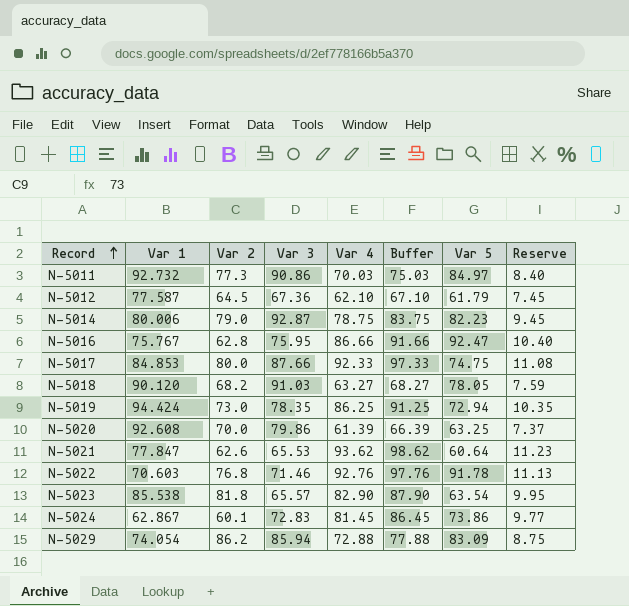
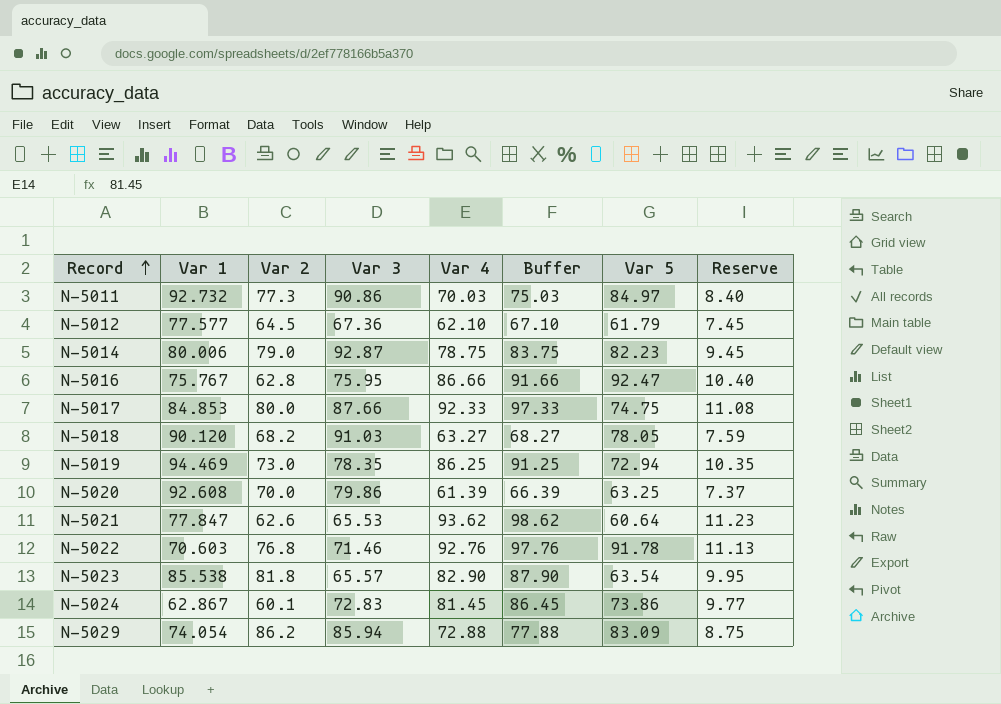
N-5012 | Var 1: 77.587 -> 77.577
N-5019 | Var 1: 94.424 -> 94.469

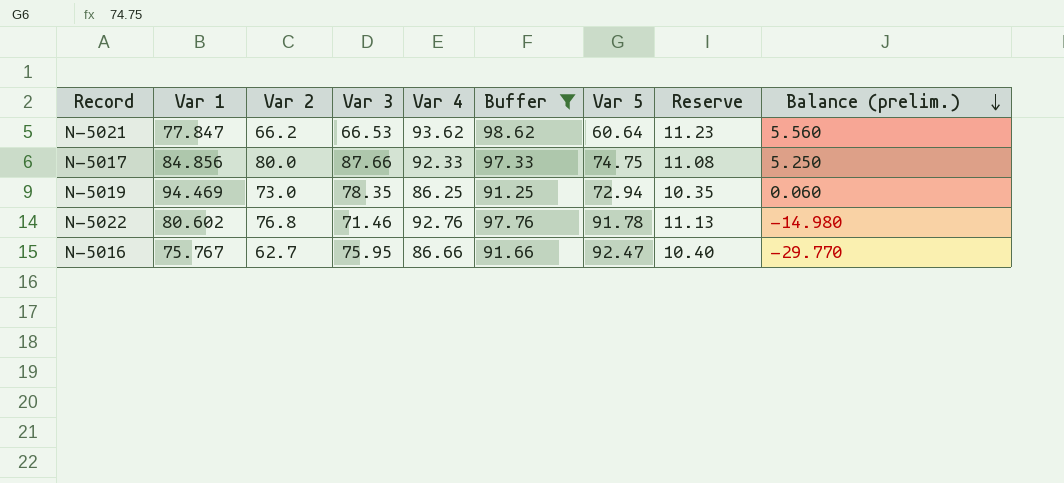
filter: none -> Buffer >= 91.25
row order: Record ascending -> Balance (prelim.) descending
column Balance (prelim.) | formula: none -> [Var 2] - [Var 5]
N-5021 | Var 2: 62.6 -> 66.2
N-5021 | Var 3: 65.53 -> 66.53
N-5017 | Var 1: 84.853 -> 84.856
N-5022 | Var 1: 70.603 -> 80.602
N-5016 | Var 2: 62.8 -> 62.7

